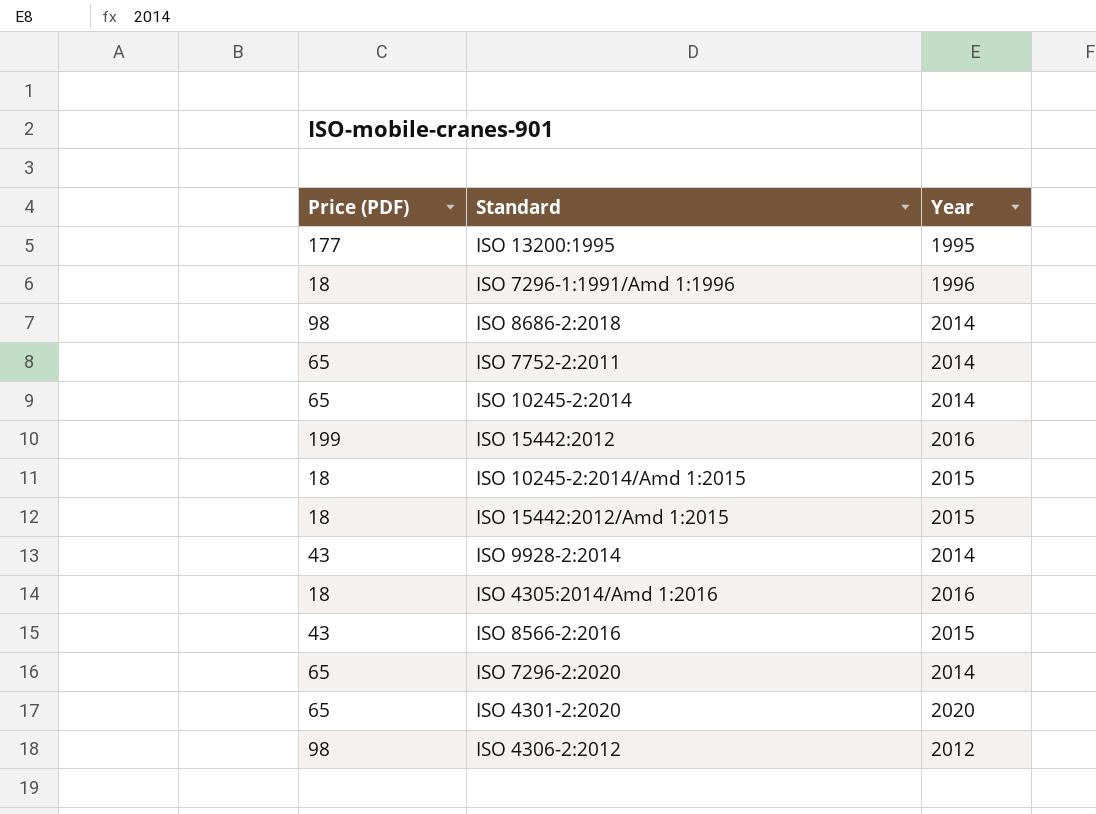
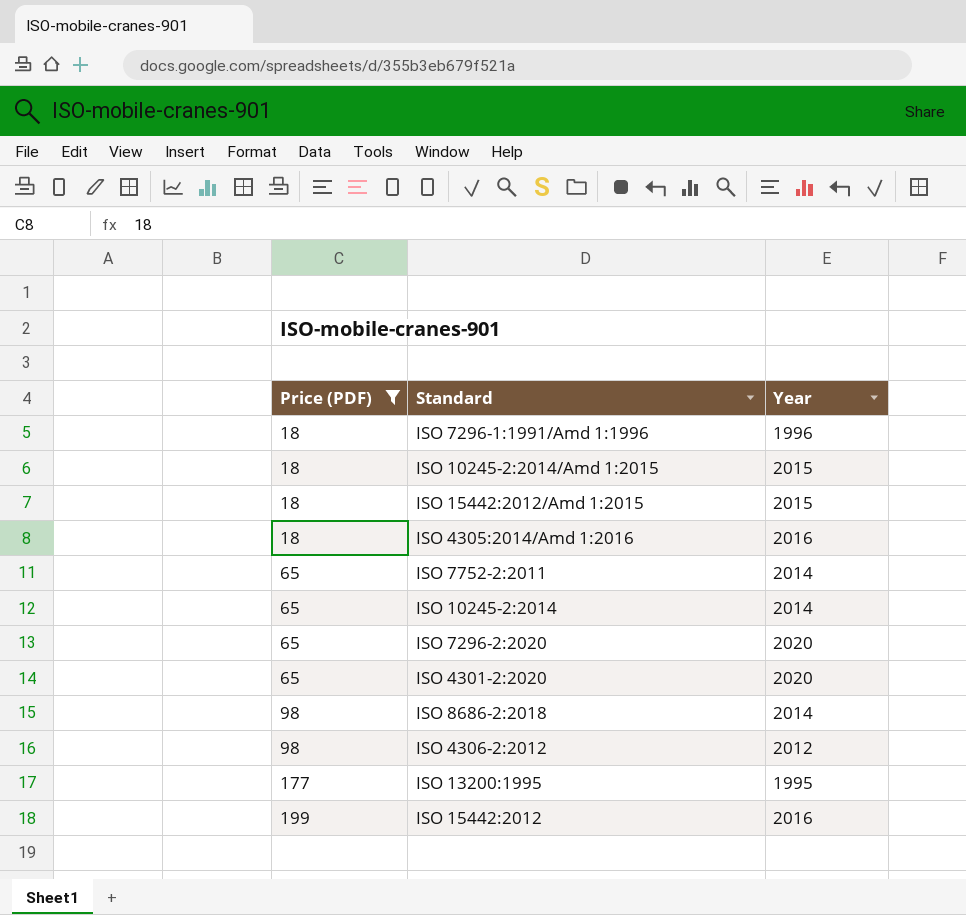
filter: none -> Price (PDF) != 43
row order: none -> Price (PDF) ascending
ISO 7296-2:2020 | Year: 2014 -> 2020

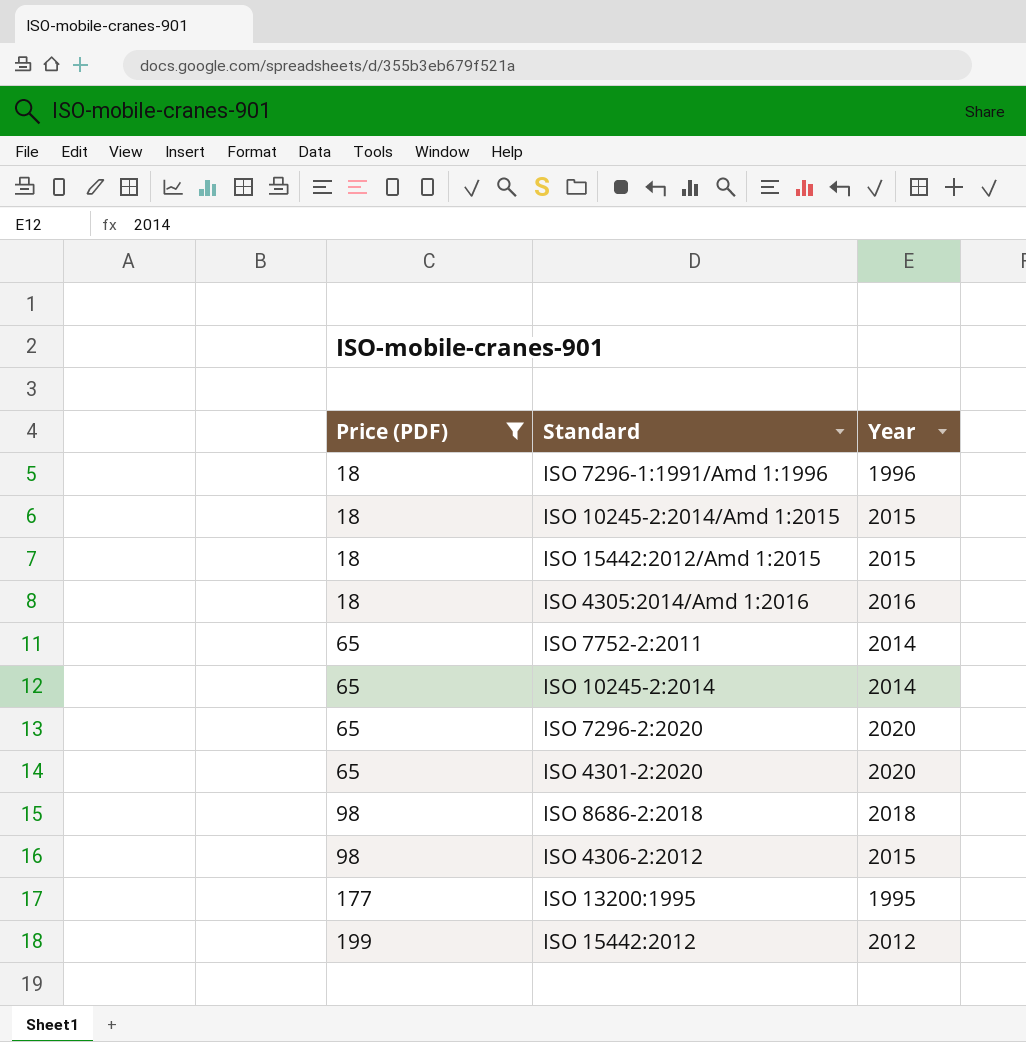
ISO 8686-2:2018 | Year: 2014 -> 2018
ISO 4306-2:2012 | Year: 2012 -> 2015
ISO 15442:2012 | Year: 2016 -> 2012

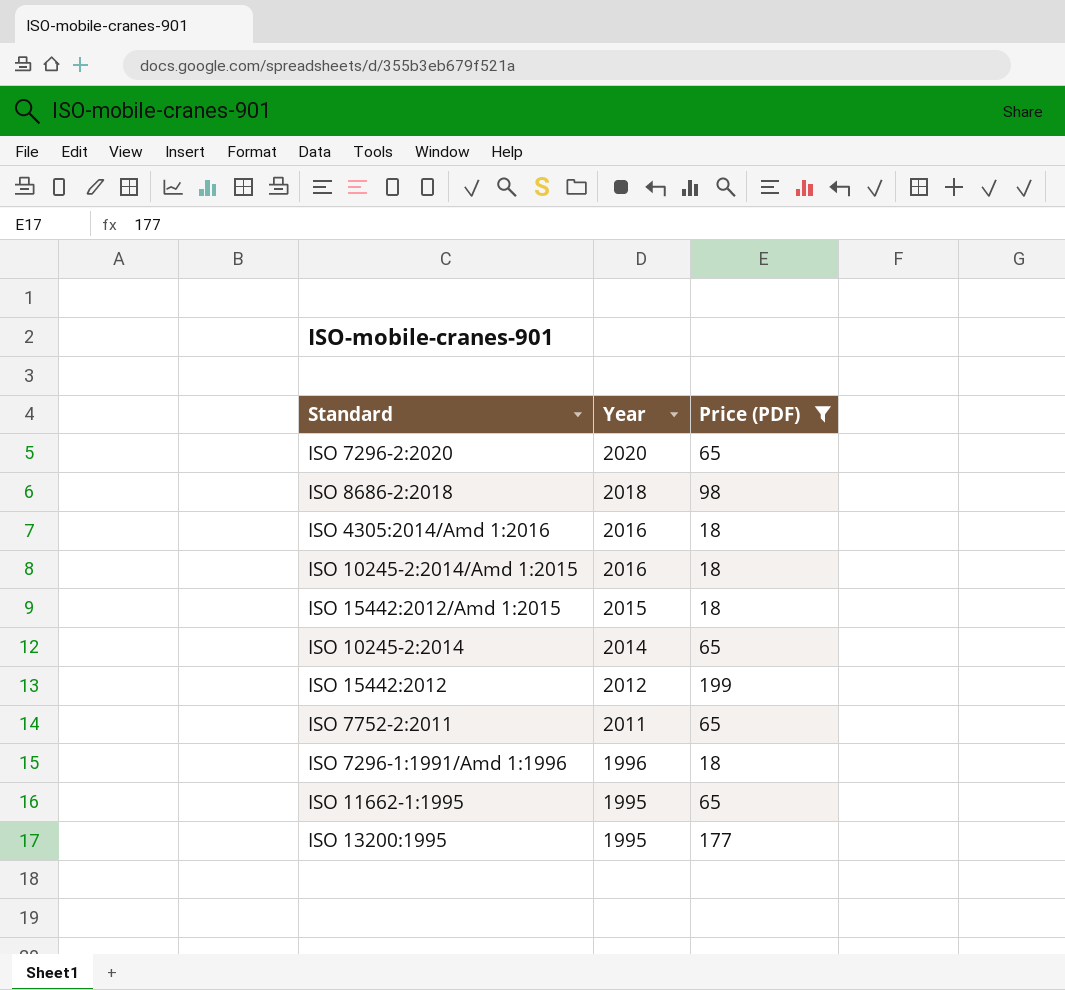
row order: Price (PDF) ascending -> Year descending
column Price (PDF) | position: 1 -> 3
row ISO 4301-2:2020: 65 | 2020 -> none
row ISO 4306-2:2012: 98 | 2015 -> none
ISO 10245-2:2014/Amd 1:2015 | Year: 2015 -> 2016
ISO 7752-2:2011 | Year: 2014 -> 2011
row ISO 11662-1:1995: none -> 1995 | 65

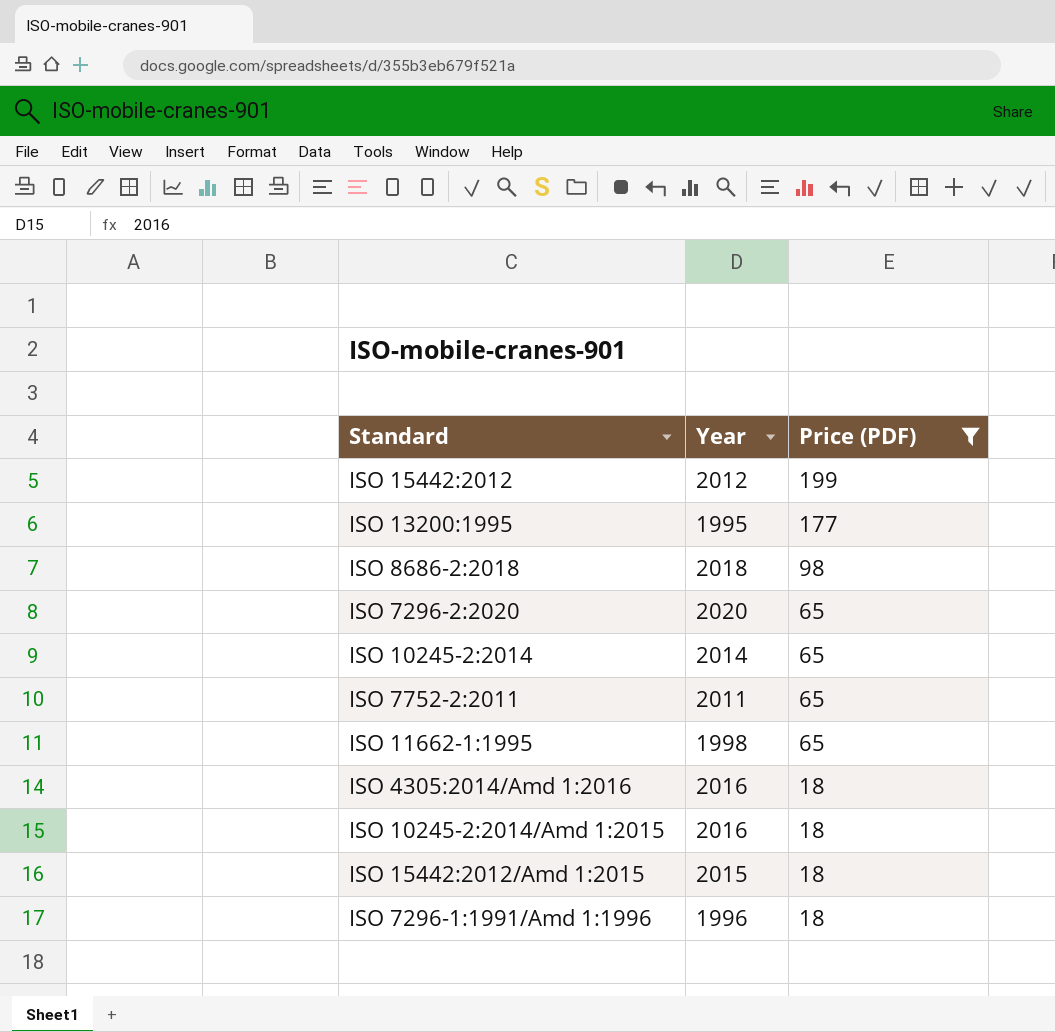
row order: Year descending -> Price (PDF) descending
ISO 11662-1:1995 | Year: 1995 -> 1998

